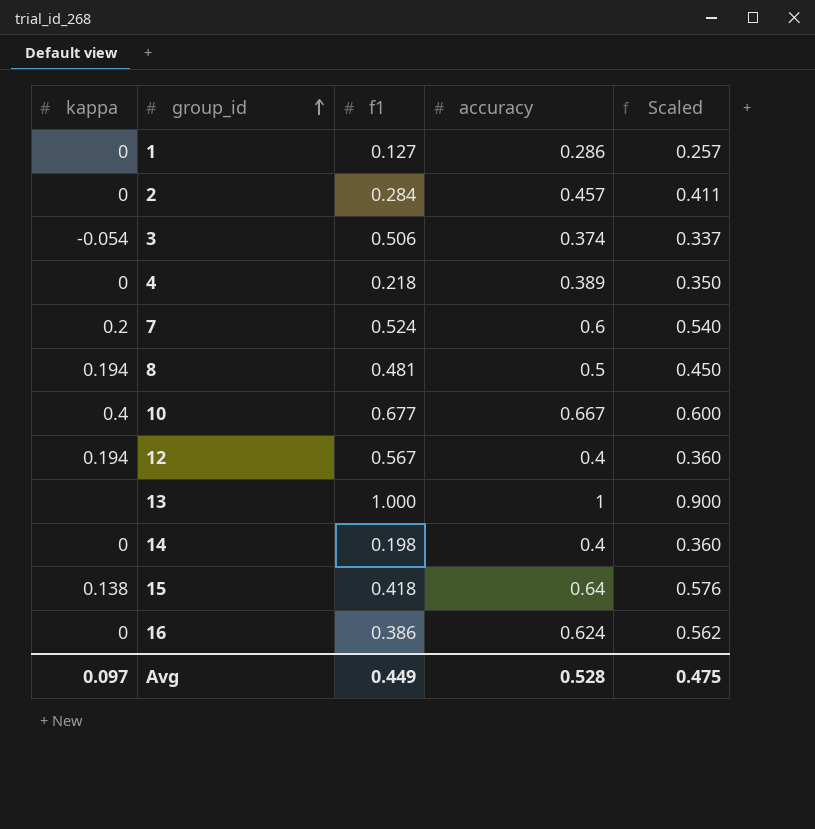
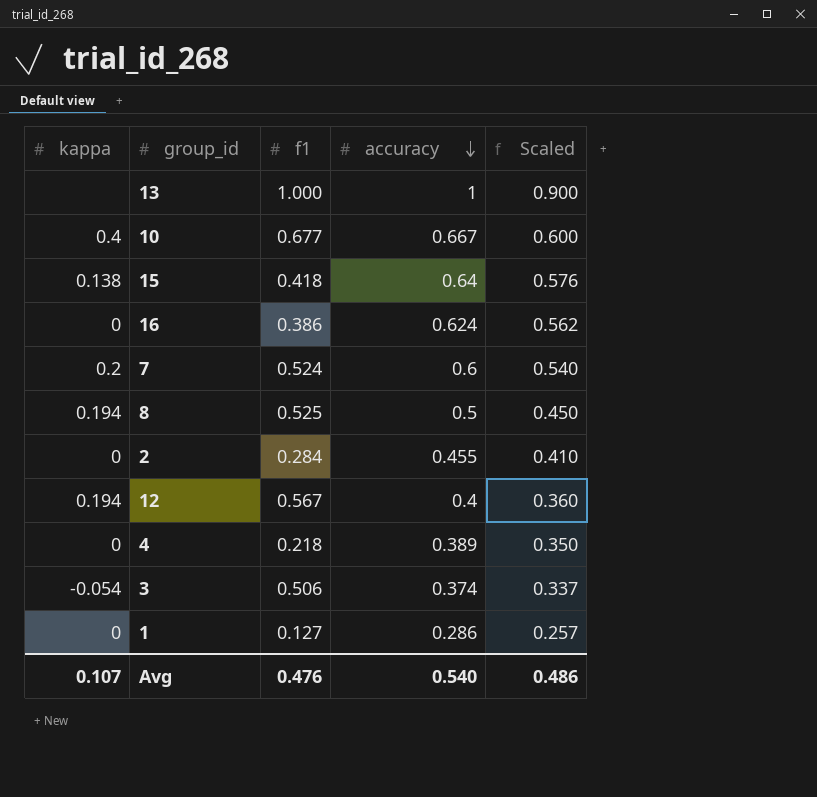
row order: group_id ascending -> accuracy descending
row 14: 0 | 0.198 | 0.4 | 0.360 -> none
8 | f1: 0.481 -> 0.525
2 | accuracy: 0.457 -> 0.455
2 | Scaled: 0.411 -> 0.410
Avg | kappa: 0.097 -> 0.107
Avg | f1: 0.449 -> 0.476
Avg | accuracy: 0.528 -> 0.540
Avg | Scaled: 0.475 -> 0.486

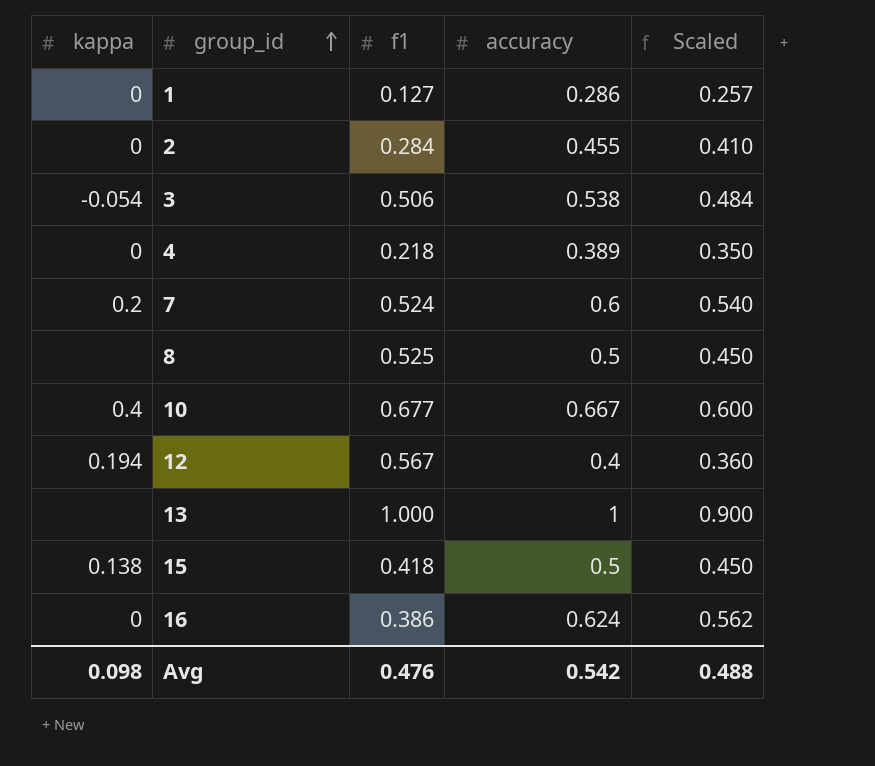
row order: accuracy descending -> group_id ascending
3 | accuracy: 0.374 -> 0.538
3 | Scaled: 0.337 -> 0.484
8 | kappa: 0.194 -> none
15 | accuracy: 0.64 -> 0.5
15 | Scaled: 0.576 -> 0.450
Avg | kappa: 0.107 -> 0.098
Avg | accuracy: 0.540 -> 0.542
Avg | Scaled: 0.486 -> 0.488

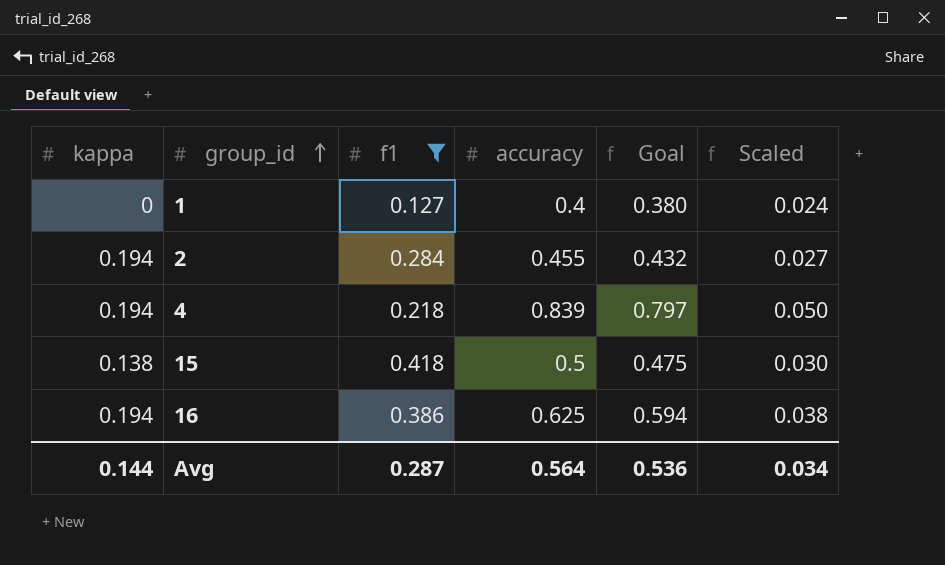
filter: none -> f1 <= 0.418
column Goal | formula: none -> [accuracy] * 0.95
column Scaled | formula: [accuracy] * 0.9 -> [accuracy] * 0.06
1 | accuracy: 0.286 -> 0.4
2 | kappa: 0 -> 0.194
4 | kappa: 0 -> 0.194
4 | accuracy: 0.389 -> 0.839
16 | kappa: 0 -> 0.194
16 | accuracy: 0.624 -> 0.625
Avg | kappa: 0.098 -> 0.144
Avg | f1: 0.476 -> 0.287
Avg | accuracy: 0.542 -> 0.564
Avg | Scaled: 0.488 -> 0.034

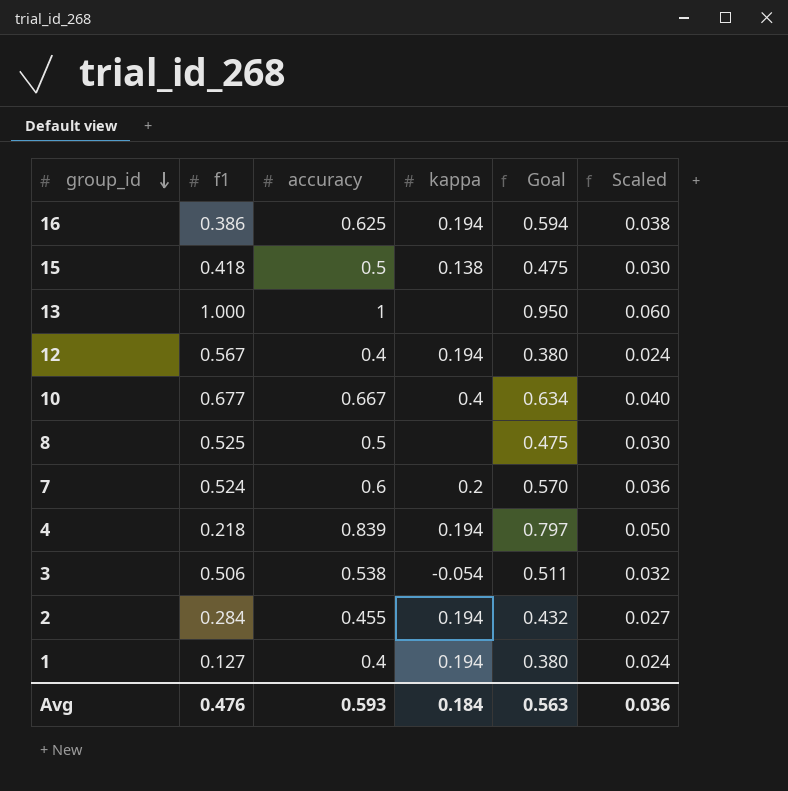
filter: f1 <= 0.418 -> none
row order: group_id ascending -> group_id descending
column kappa | position: 1 -> 4
1 | kappa: 0 -> 0.194
Avg | f1: 0.287 -> 0.476
Avg | accuracy: 0.564 -> 0.593
Avg | kappa: 0.144 -> 0.184
Avg | Goal: 0.536 -> 0.563
Avg | Scaled: 0.034 -> 0.036

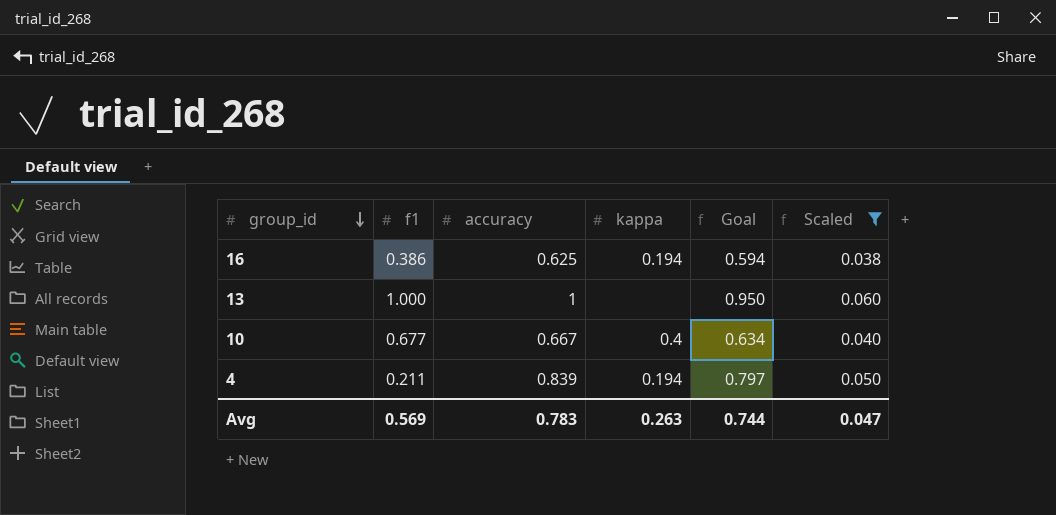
filter: none -> Scaled >= 0.038
4 | f1: 0.218 -> 0.211
Avg | f1: 0.476 -> 0.569
Avg | accuracy: 0.593 -> 0.783
Avg | kappa: 0.184 -> 0.263
Avg | Goal: 0.563 -> 0.744
Avg | Scaled: 0.036 -> 0.047

